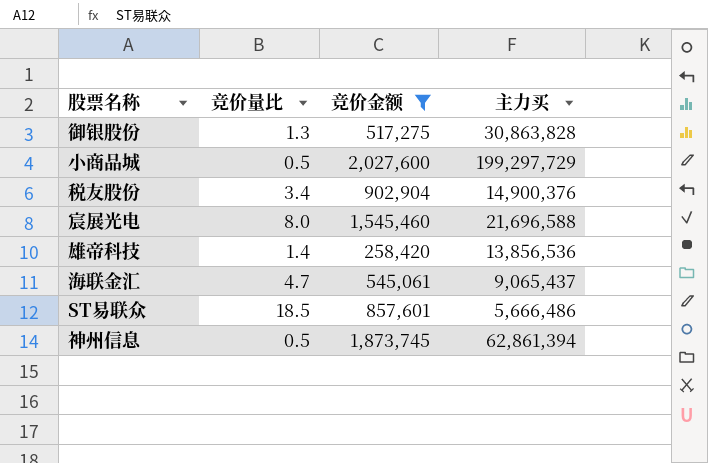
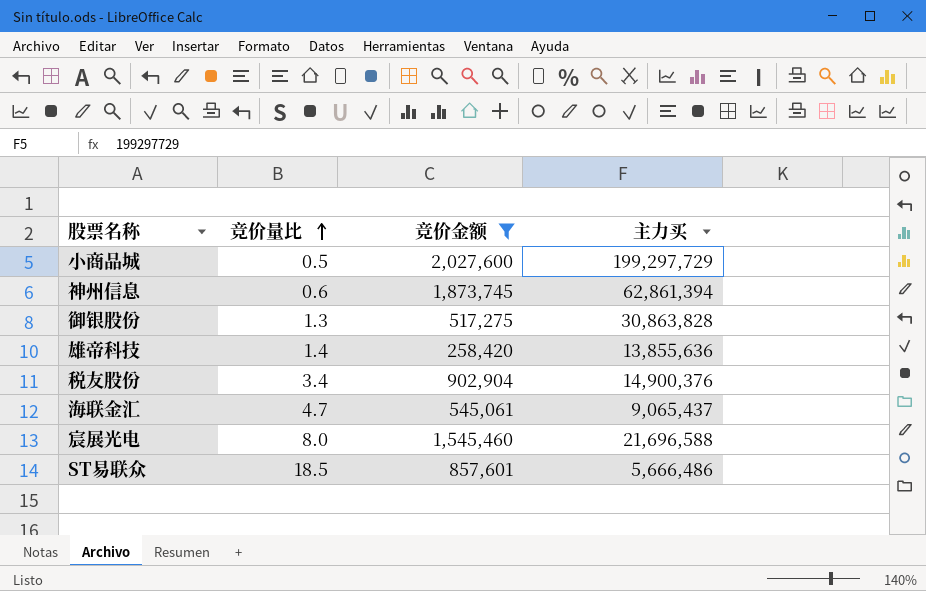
row order: none -> 竞价量比 ascending
神州信息 | 竞价量比: 0.5 -> 0.6
雄帝科技 | 主力买: 13,856,536 -> 13,855,636

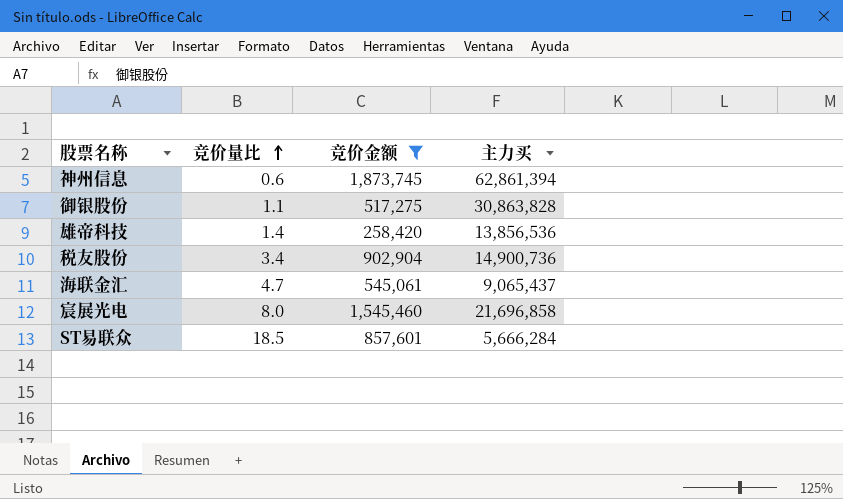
row 小商品城: 0.5 | 2,027,600 | 199,297,729 -> none
御银股份 | 竞价量比: 1.3 -> 1.1
雄帝科技 | 主力买: 13,855,636 -> 13,856,536
税友股份 | 主力买: 14,900,376 -> 14,900,736
宸展光电 | 主力买: 21,696,588 -> 21,696,858
ST易联众 | 主力买: 5,666,486 -> 5,666,284

